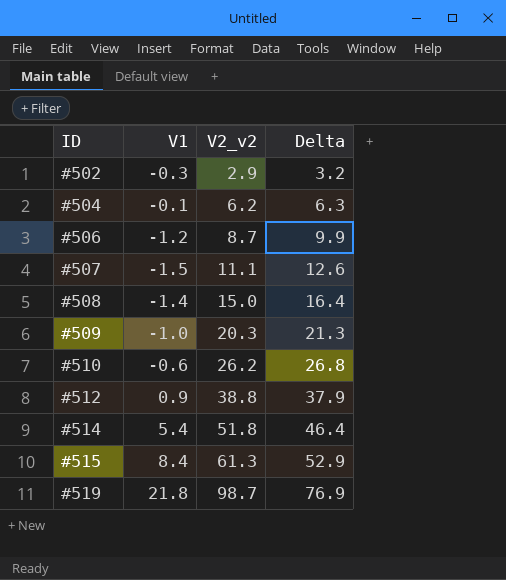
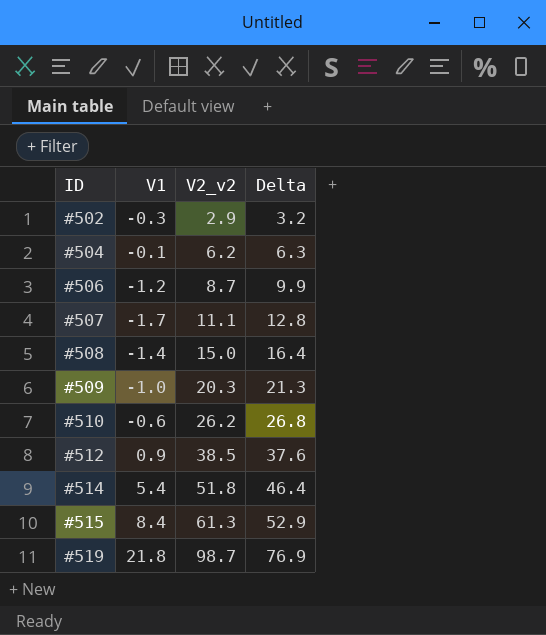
#507 | V1: -1.5 -> -1.7
#507 | Delta: 12.6 -> 12.8
#512 | V2_v2: 38.8 -> 38.5
#512 | Delta: 37.9 -> 37.6

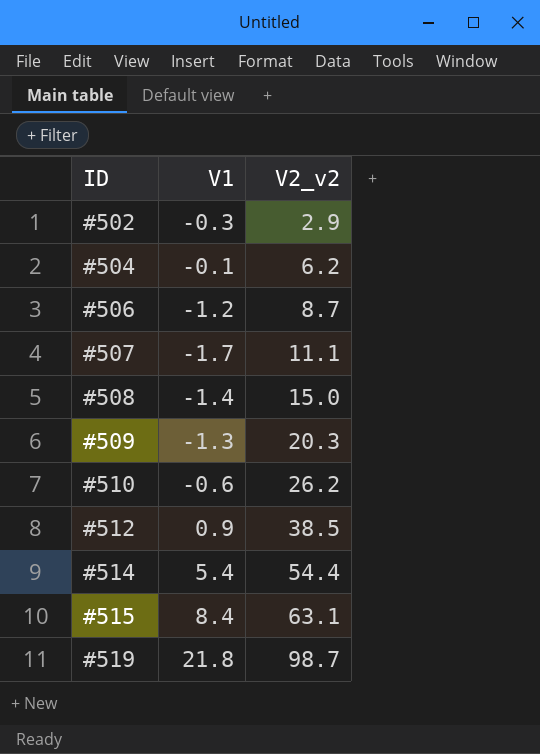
column Delta | formula: [V2_v2] - [V1] -> none
#509 | V1: -1.0 -> -1.3
#514 | V2_v2: 51.8 -> 54.4
#515 | V2_v2: 61.3 -> 63.1

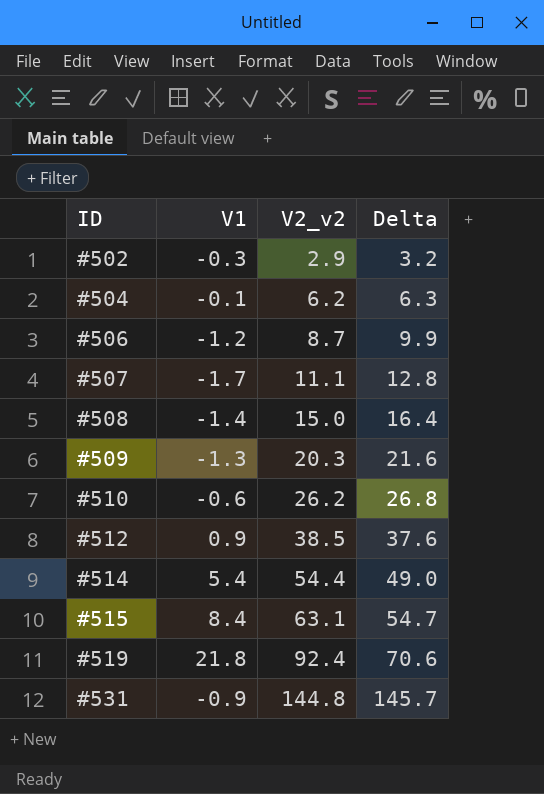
column Delta | formula: none -> [V2_v2] - [V1]
#519 | V2_v2: 98.7 -> 92.4
row #531: none -> -0.9 | 144.8 | 145.7

